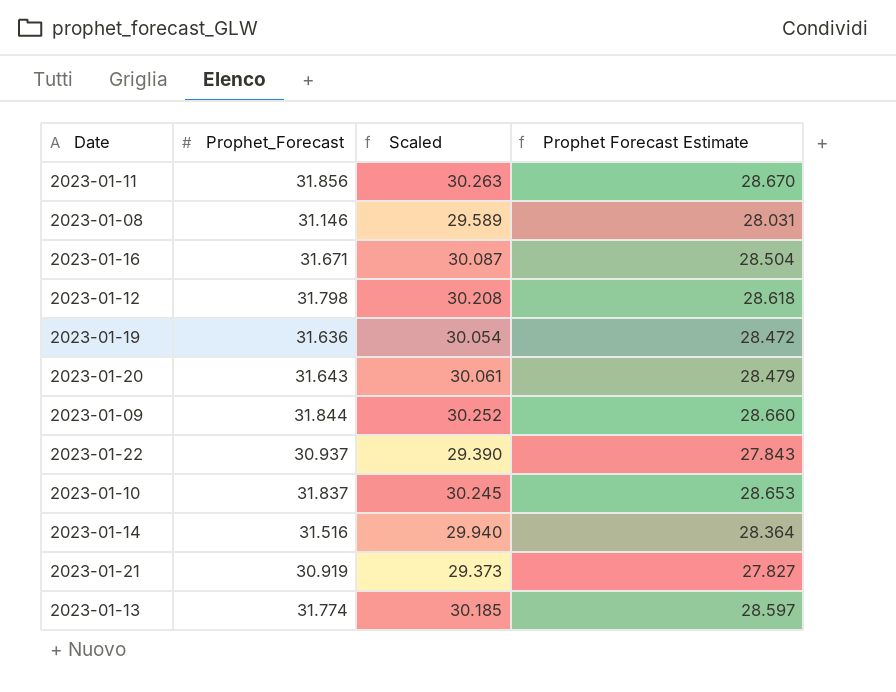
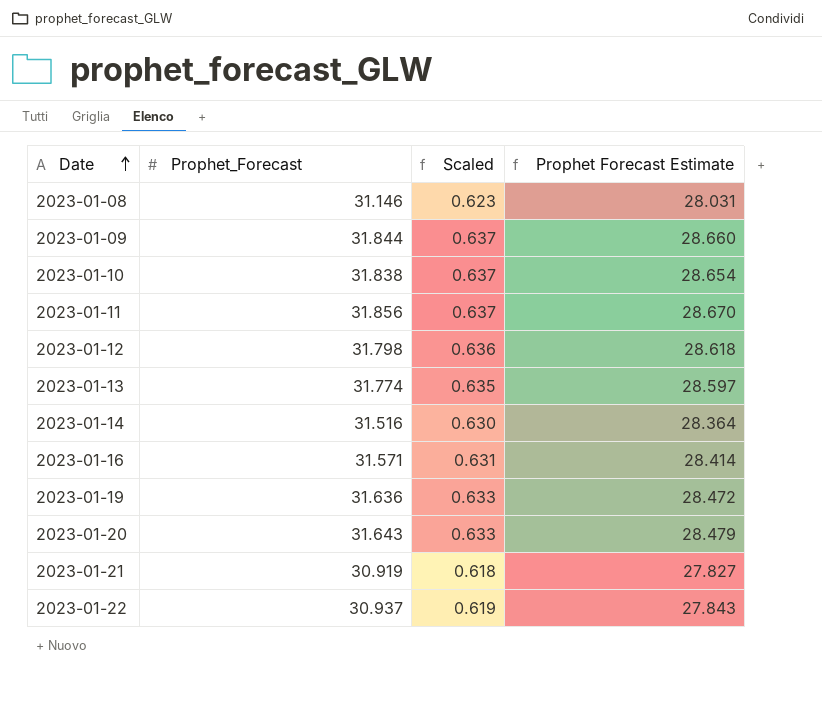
row order: none -> Date ascending
column Scaled | formula: [Prophet_Forecast] * 0.95 -> [Prophet_Forecast] * 0.02
2023-01-10 | Prophet_Forecast: 31.837 -> 31.838
2023-01-10 | Prophet Forecast Estimate: 28.653 -> 28.654
2023-01-16 | Prophet_Forecast: 31.671 -> 31.571
2023-01-16 | Prophet Forecast Estimate: 28.504 -> 28.414

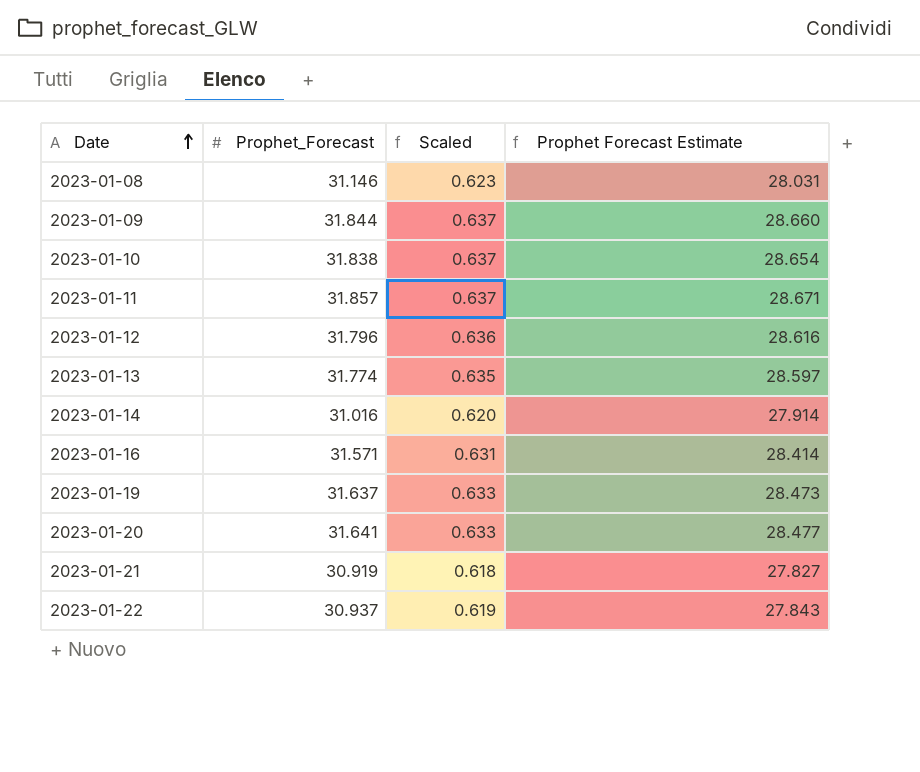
2023-01-11 | Prophet_Forecast: 31.856 -> 31.857
2023-01-11 | Prophet Forecast Estimate: 28.670 -> 28.671
2023-01-12 | Prophet_Forecast: 31.798 -> 31.796
2023-01-12 | Prophet Forecast Estimate: 28.618 -> 28.616
2023-01-14 | Prophet_Forecast: 31.516 -> 31.016
2023-01-14 | Scaled: 0.630 -> 0.620
2023-01-14 | Prophet Forecast Estimate: 28.364 -> 27.914
2023-01-19 | Prophet_Forecast: 31.636 -> 31.637
2023-01-19 | Prophet Forecast Estimate: 28.472 -> 28.473
2023-01-20 | Prophet_Forecast: 31.643 -> 31.641
2023-01-20 | Prophet Forecast Estimate: 28.479 -> 28.477

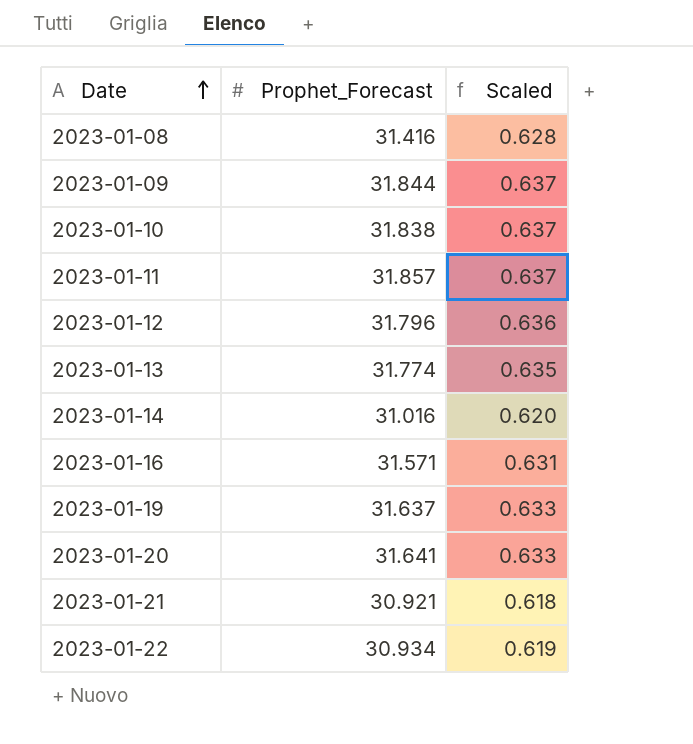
column Prophet Forecast Estimate | formula: [Prophet_Forecast] * 0.9 -> none
2023-01-08 | Prophet_Forecast: 31.146 -> 31.416
2023-01-08 | Scaled: 0.623 -> 0.628
2023-01-21 | Prophet_Forecast: 30.919 -> 30.921
2023-01-22 | Prophet_Forecast: 30.937 -> 30.934

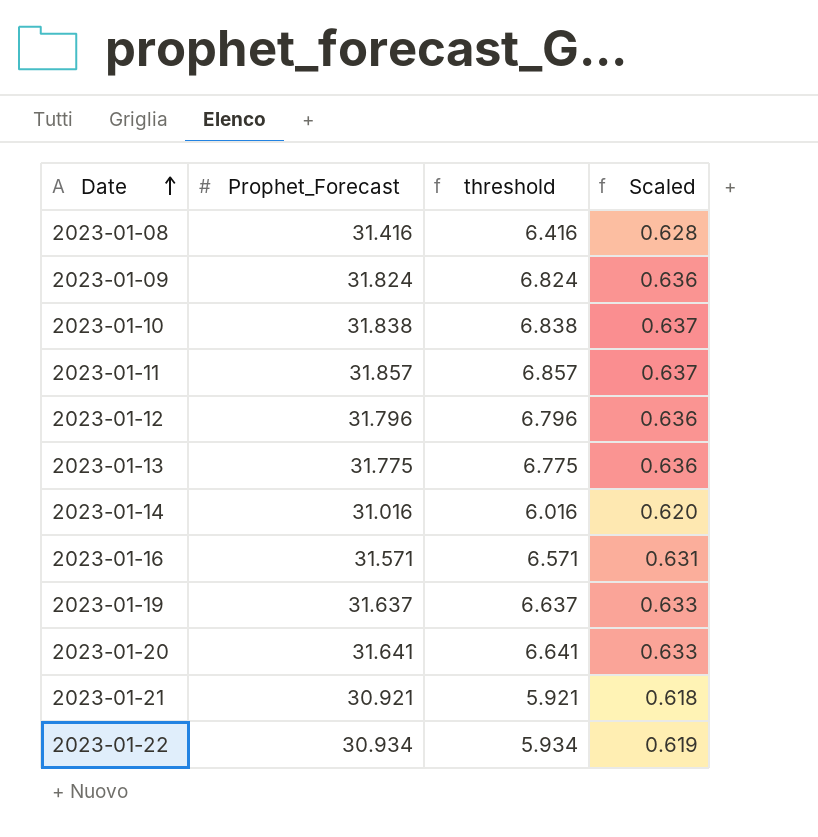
column threshold | formula: none -> [Prophet_Forecast] - 25
2023-01-09 | Prophet_Forecast: 31.844 -> 31.824
2023-01-09 | Scaled: 0.637 -> 0.636
2023-01-13 | Prophet_Forecast: 31.774 -> 31.775
2023-01-13 | Scaled: 0.635 -> 0.636

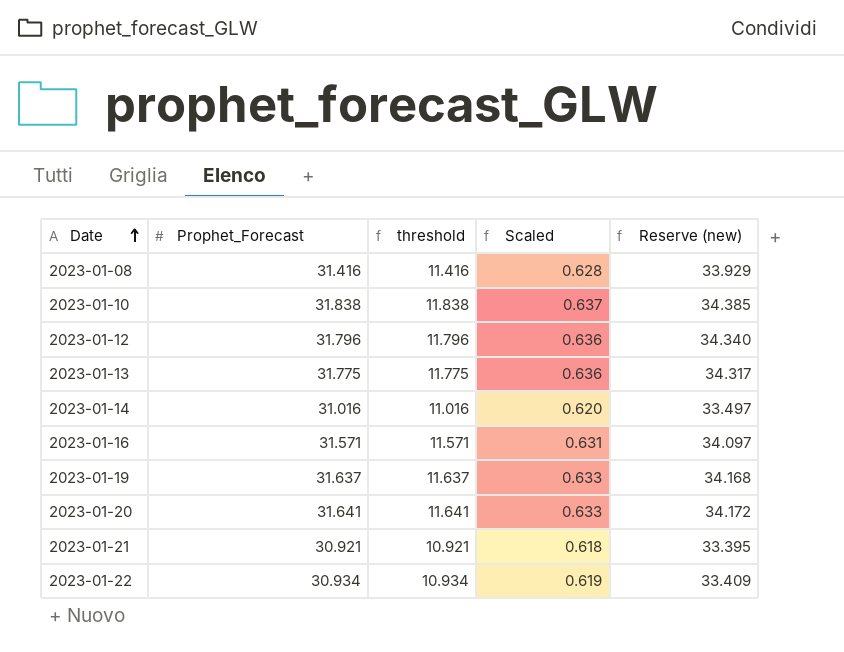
column threshold | formula: [Prophet_Forecast] - 25 -> [Prophet_Forecast] - 20
column Reserve (new) | formula: none -> [Prophet_Forecast] * 1.08
row 2023-01-09: 31.824 | 6.824 | 0.636 -> none
row 2023-01-11: 31.857 | 6.857 | 0.637 -> none

